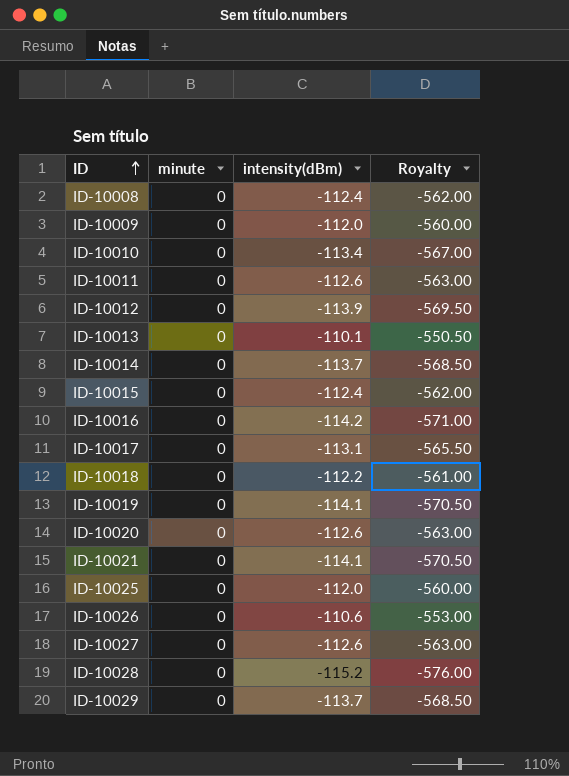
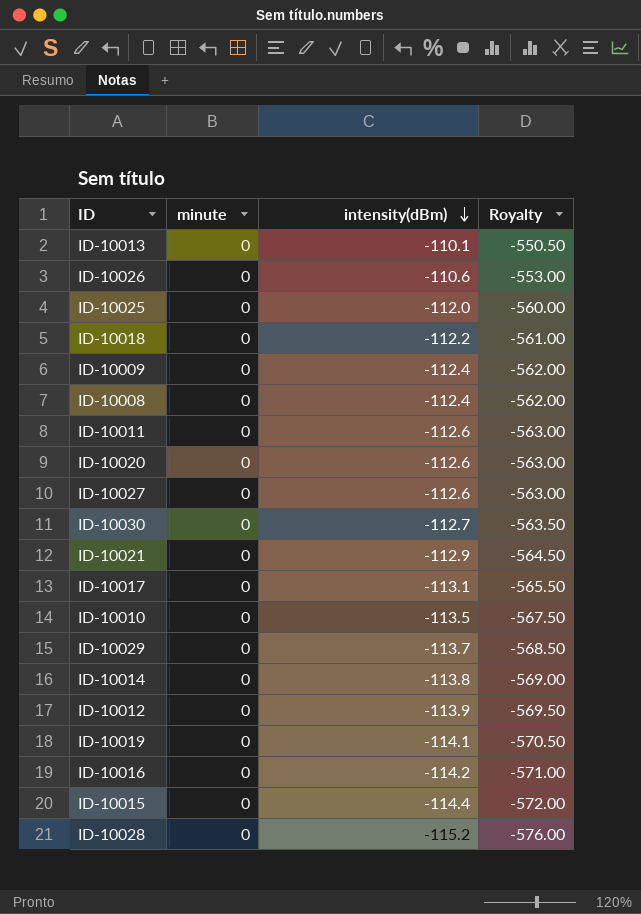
row order: ID ascending -> intensity(dBm) descending
ID-10009 | intensity(dBm): -112.0 -> -112.4
ID-10009 | Royalty: -560.00 -> -562.00
row ID-10030: none -> 0 | -112.7 | -563.50
ID-10021 | intensity(dBm): -114.1 -> -112.9
ID-10021 | Royalty: -570.50 -> -564.50
ID-10010 | intensity(dBm): -113.4 -> -113.5
ID-10010 | Royalty: -567.00 -> -567.50
ID-10014 | intensity(dBm): -113.7 -> -113.8
ID-10014 | Royalty: -568.50 -> -569.00
ID-10015 | intensity(dBm): -112.4 -> -114.4
ID-10015 | Royalty: -562.00 -> -572.00

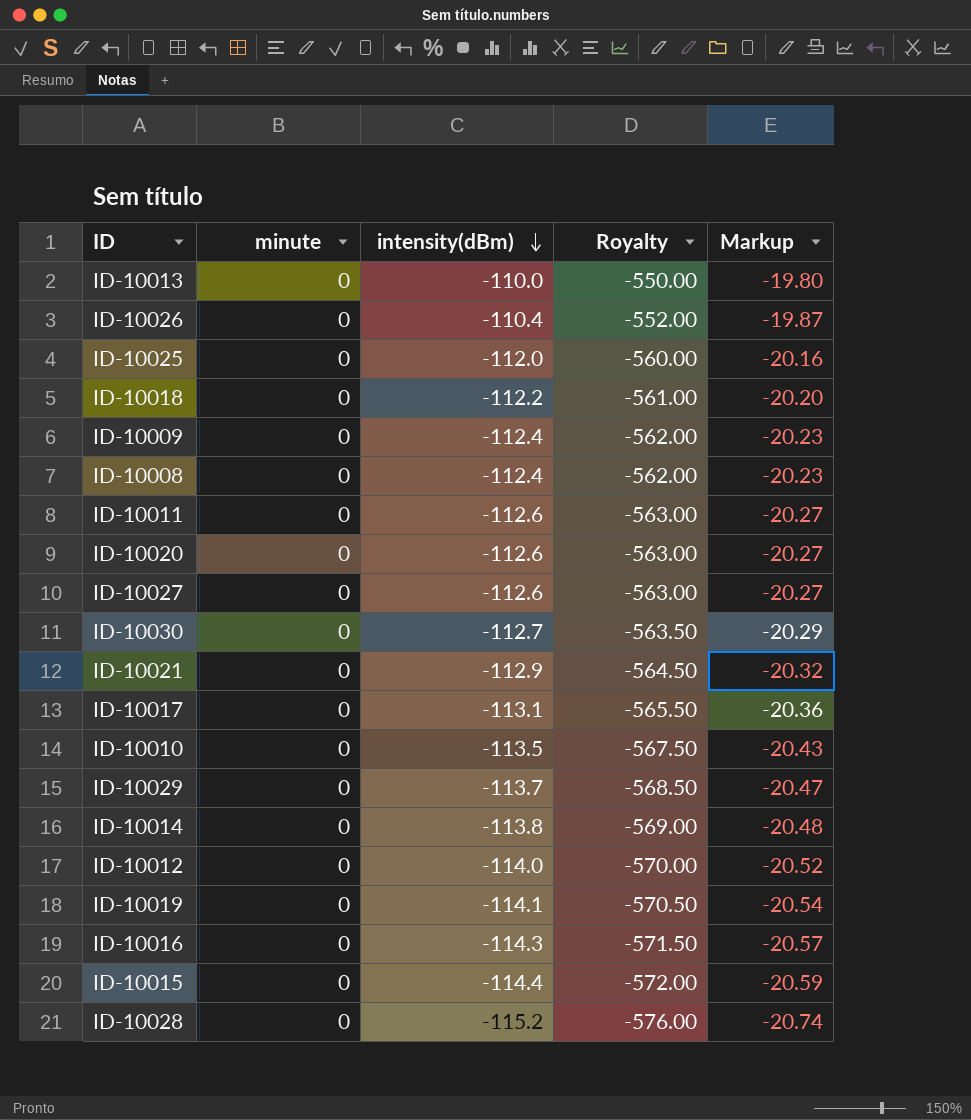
column Markup | formula: none -> [intensity(dBm)] * 0.18
ID-10013 | intensity(dBm): -110.1 -> -110.0
ID-10013 | Royalty: -550.50 -> -550.00
ID-10026 | intensity(dBm): -110.6 -> -110.4
ID-10026 | Royalty: -553.00 -> -552.00
ID-10012 | intensity(dBm): -113.9 -> -114.0
ID-10012 | Royalty: -569.50 -> -570.00
ID-10016 | intensity(dBm): -114.2 -> -114.3
ID-10016 | Royalty: -571.00 -> -571.50

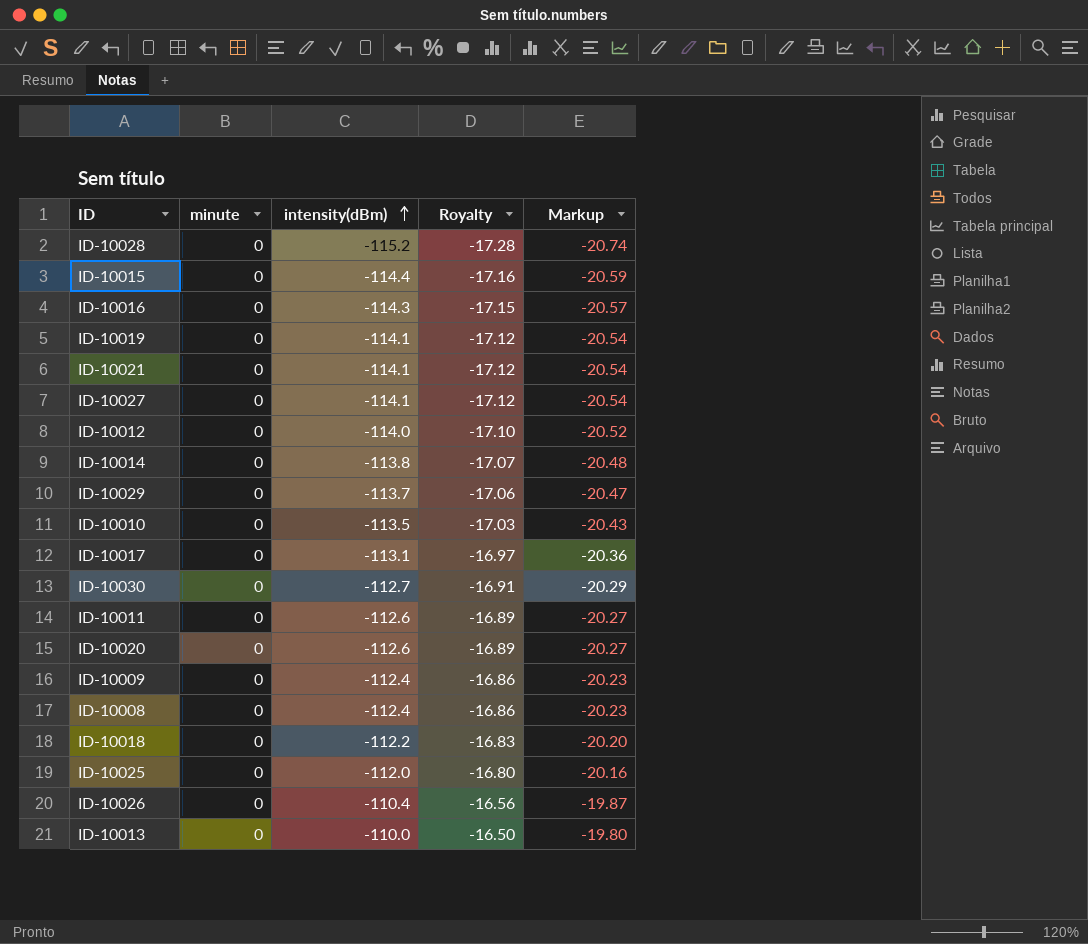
row order: intensity(dBm) descending -> intensity(dBm) ascending
column Royalty | formula: [intensity(dBm)] * 5 -> [intensity(dBm)] * 0.15
ID-10021 | intensity(dBm): -112.9 -> -114.1
ID-10021 | Markup: -20.32 -> -20.54
ID-10027 | intensity(dBm): -112.6 -> -114.1
ID-10027 | Markup: -20.27 -> -20.54

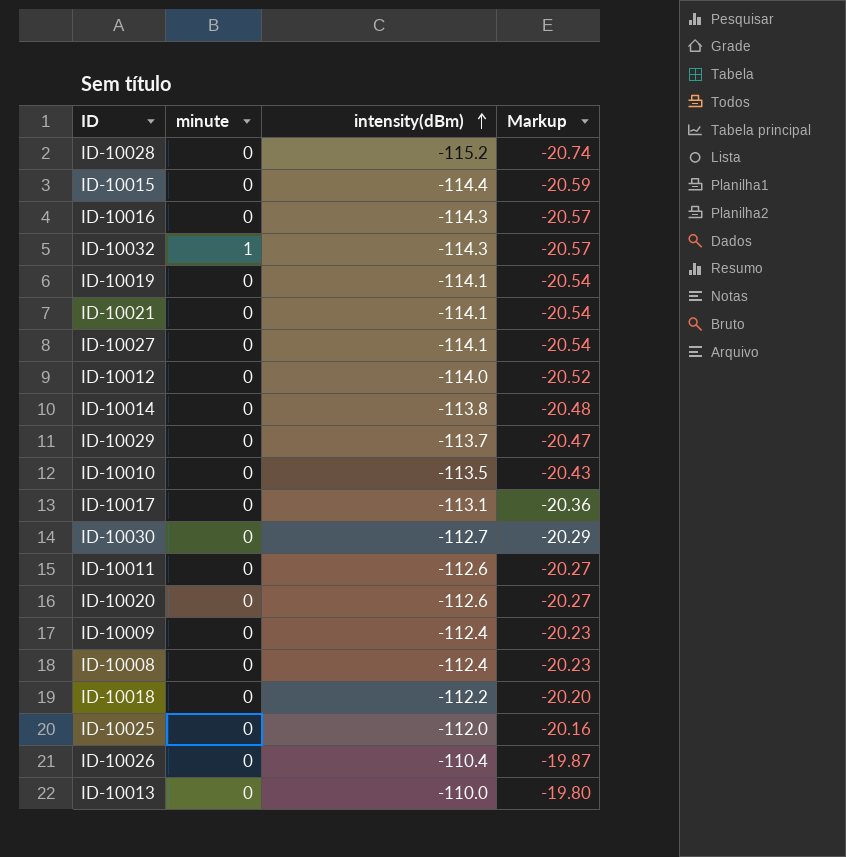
column Royalty | formula: [intensity(dBm)] * 0.15 -> none
row ID-10032: none -> 1 | -114.3 | -20.57

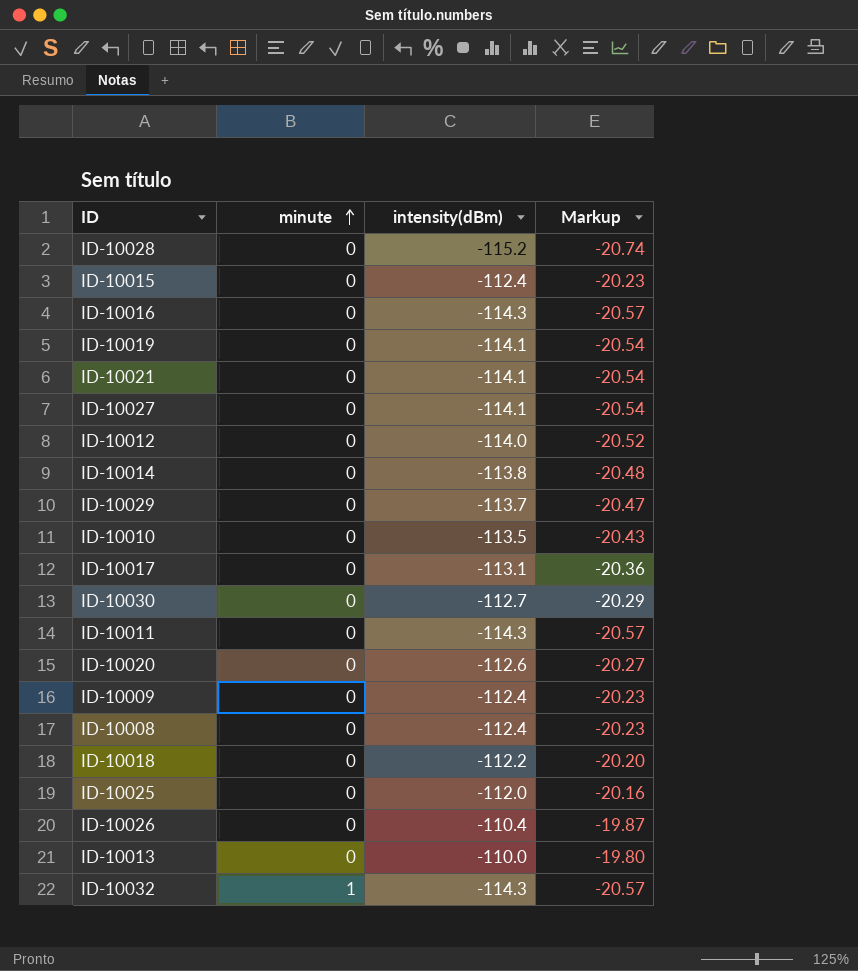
row order: intensity(dBm) ascending -> minute ascending
ID-10015 | intensity(dBm): -114.4 -> -112.4
ID-10015 | Markup: -20.59 -> -20.23
ID-10011 | intensity(dBm): -112.6 -> -114.3
ID-10011 | Markup: -20.27 -> -20.57

